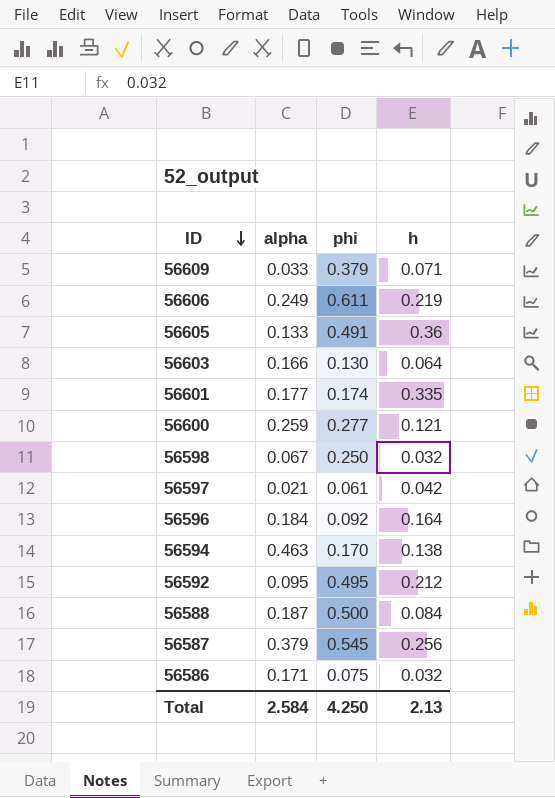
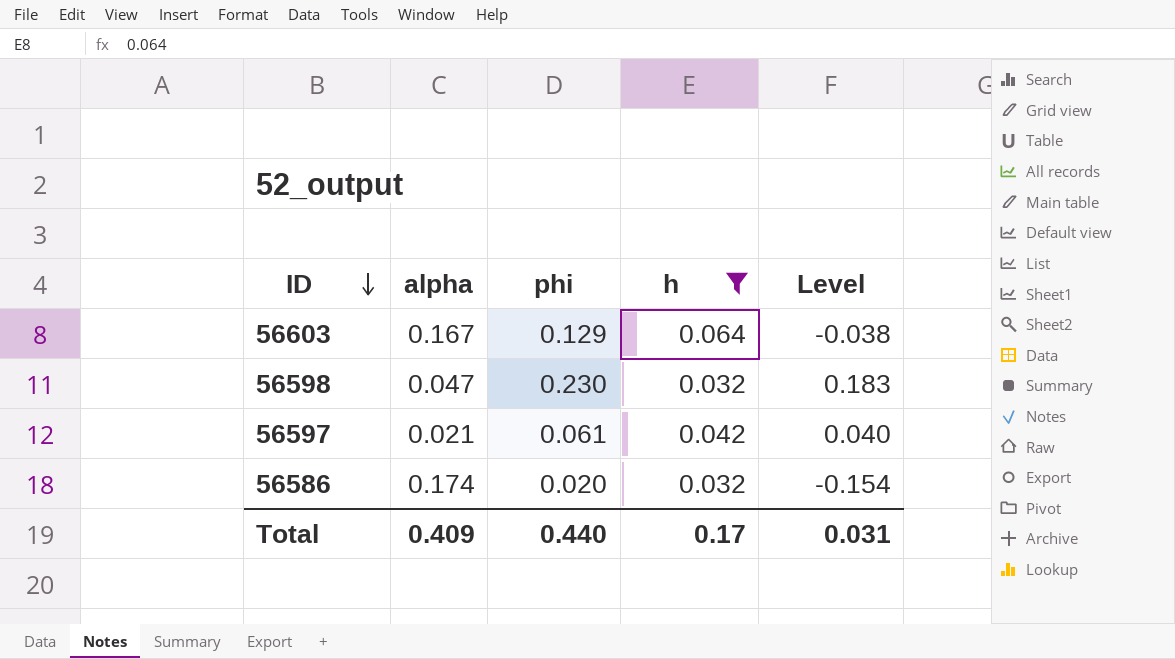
filter: none -> h <= 0.064
column Level | formula: none -> [phi] - [alpha]
56603 | alpha: 0.166 -> 0.167
56603 | phi: 0.130 -> 0.129
56598 | alpha: 0.067 -> 0.047
56598 | phi: 0.250 -> 0.230
56586 | alpha: 0.171 -> 0.174
56586 | phi: 0.075 -> 0.020
Total | alpha: 2.584 -> 0.409
Total | phi: 4.250 -> 0.440
Total | h: 2.13 -> 0.17

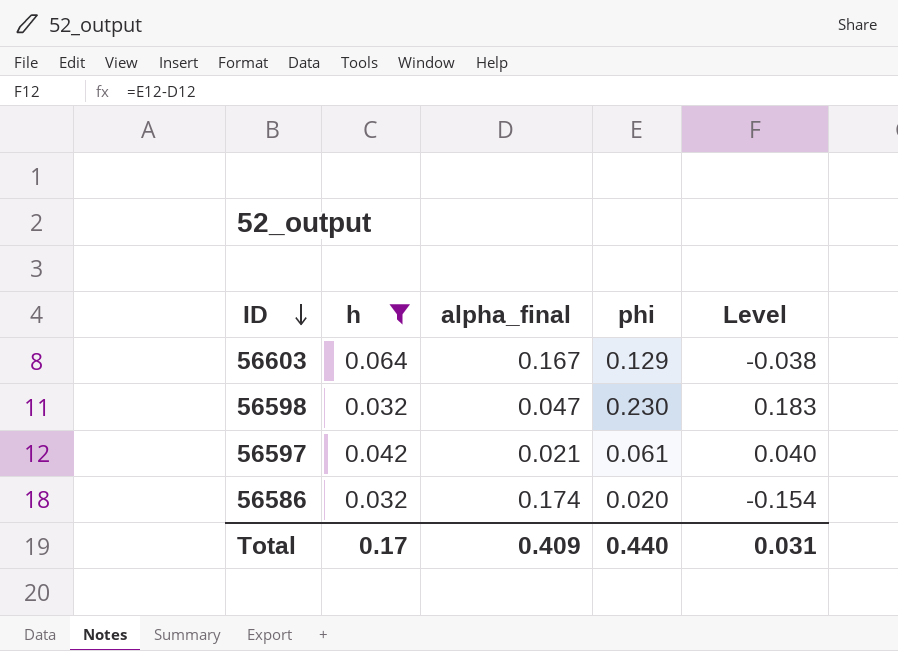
column h | position: 4 -> 2
column name: alpha -> alpha_final

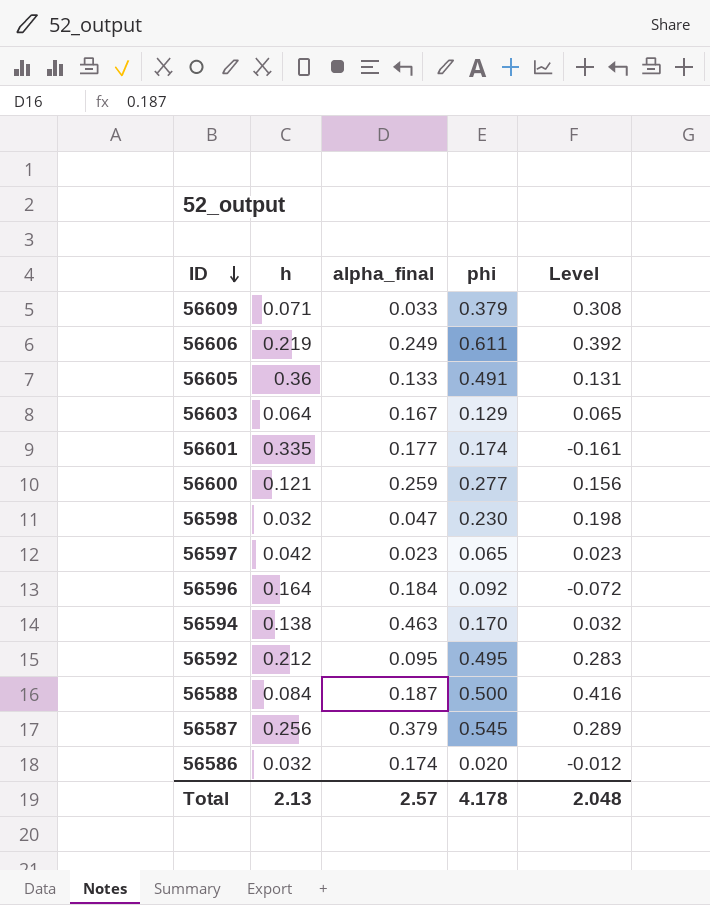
filter: h <= 0.064 -> none
column Level | formula: [phi] - [alpha_final] -> [phi] - [h]
56597 | alpha_final: 0.021 -> 0.023
56597 | phi: 0.061 -> 0.065
Total | h: 0.17 -> 2.13
Total | alpha_final: 0.409 -> 2.57
Total | phi: 0.440 -> 4.178
Total | Level: 0.031 -> 2.048

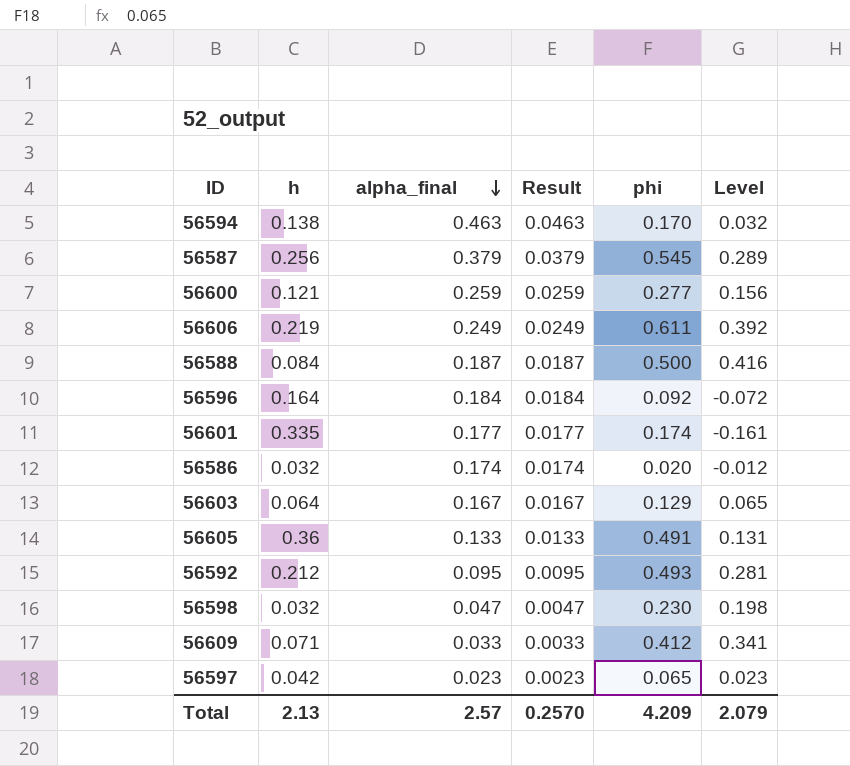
row order: ID descending -> alpha_final descending
column Result | formula: none -> [alpha_final] * 0.1
56592 | phi: 0.495 -> 0.493
56592 | Level: 0.283 -> 0.281
56609 | phi: 0.379 -> 0.412
56609 | Level: 0.308 -> 0.341
Total | phi: 4.178 -> 4.209
Total | Level: 2.048 -> 2.079

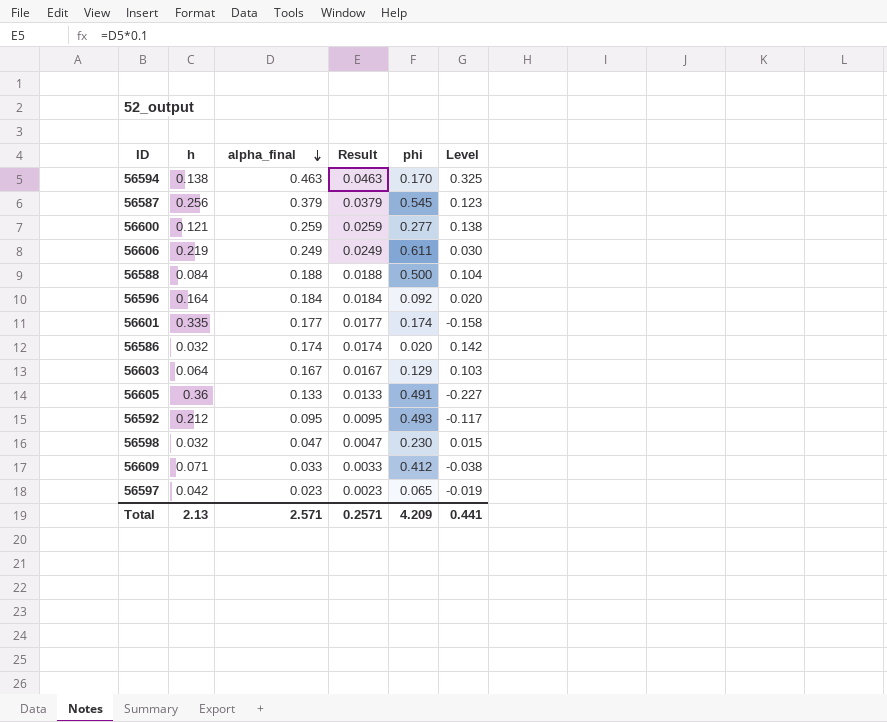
column Level | formula: [phi] - [h] -> [alpha_final] - [h]
56588 | alpha_final: 0.187 -> 0.188
56588 | Result: 0.0187 -> 0.0188
Total | alpha_final: 2.57 -> 2.571
Total | Result: 0.2570 -> 0.2571
Total | Level: 2.079 -> 0.441

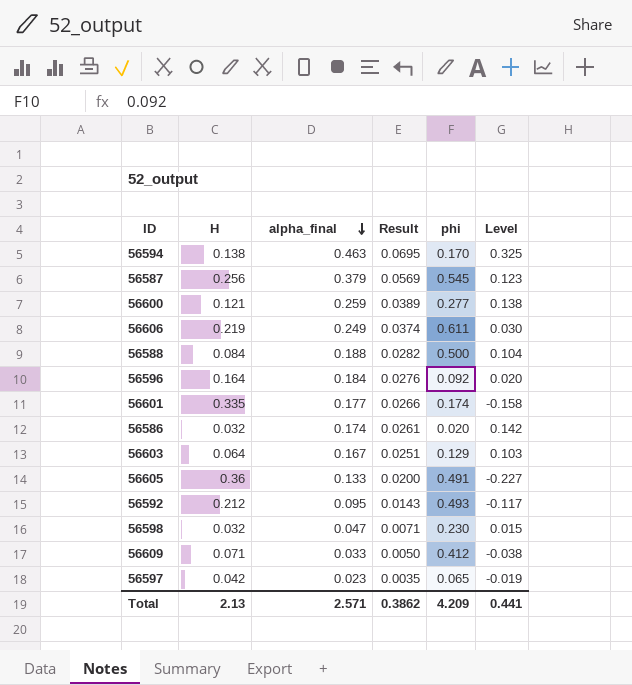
column name: h -> H
column Result | formula: [alpha_final] * 0.1 -> [alpha_final] * 0.15
Total | Result: 0.2571 -> 0.3862

